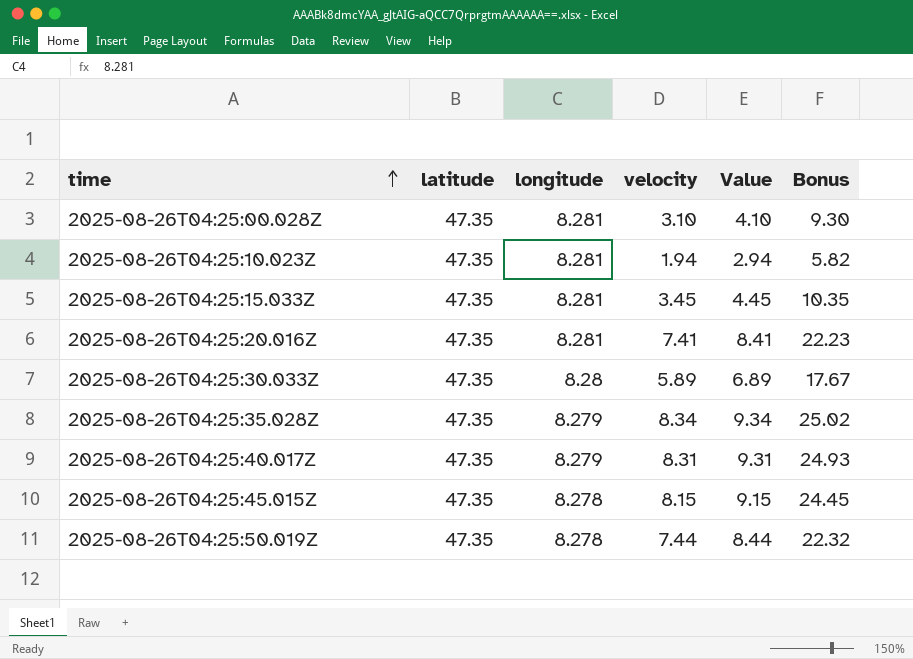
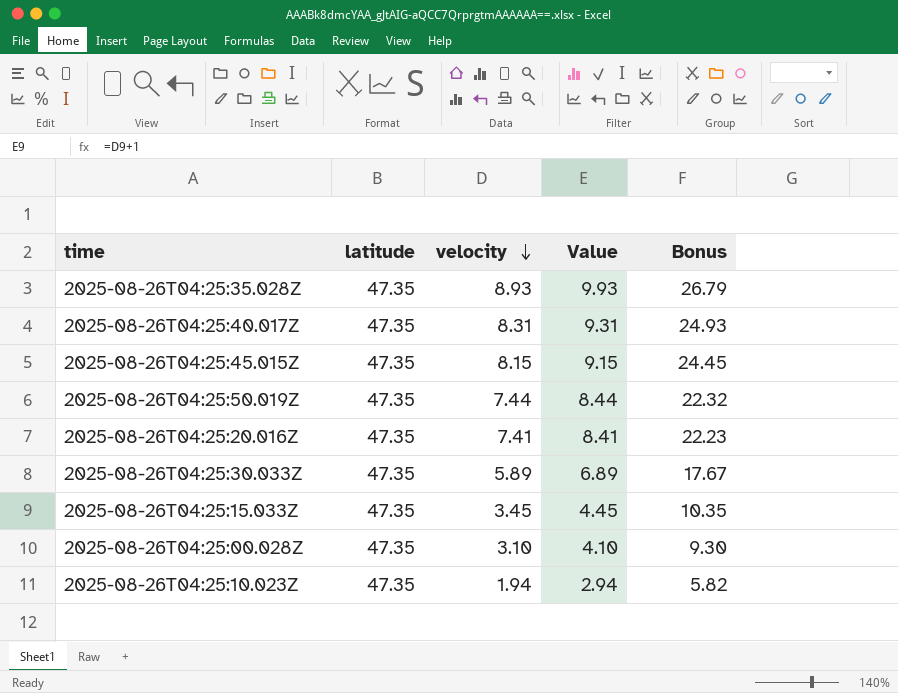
row order: time ascending -> velocity descending
column longitude | position: 3 -> none
2025-08-26T04:25:35.028Z | velocity: 8.34 -> 8.93
2025-08-26T04:25:35.028Z | Value: 9.34 -> 9.93
2025-08-26T04:25:35.028Z | Bonus: 25.02 -> 26.79

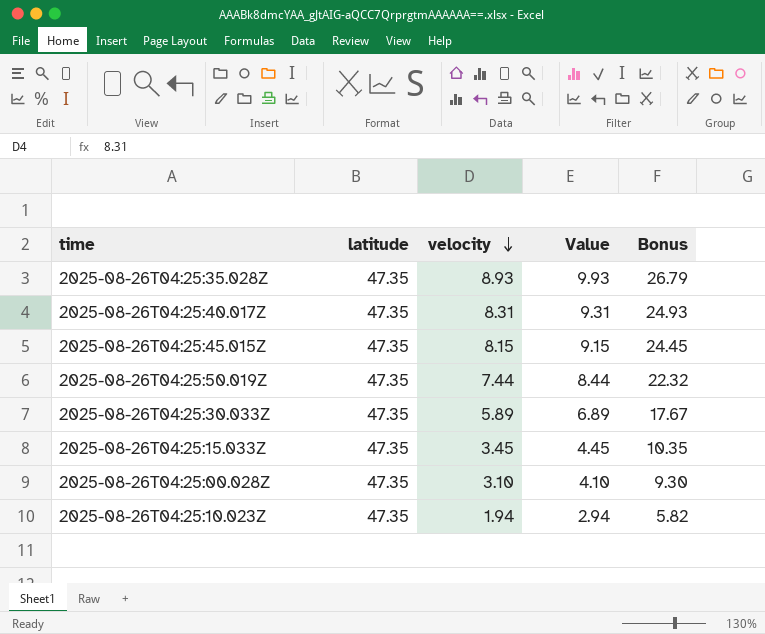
row 2025-08-26T04:25:20.016Z: 47.35 | 7.41 | 8.41 | 22.23 -> none

